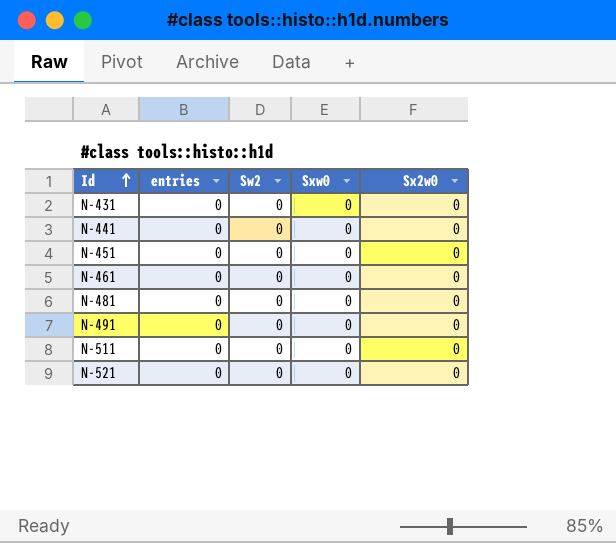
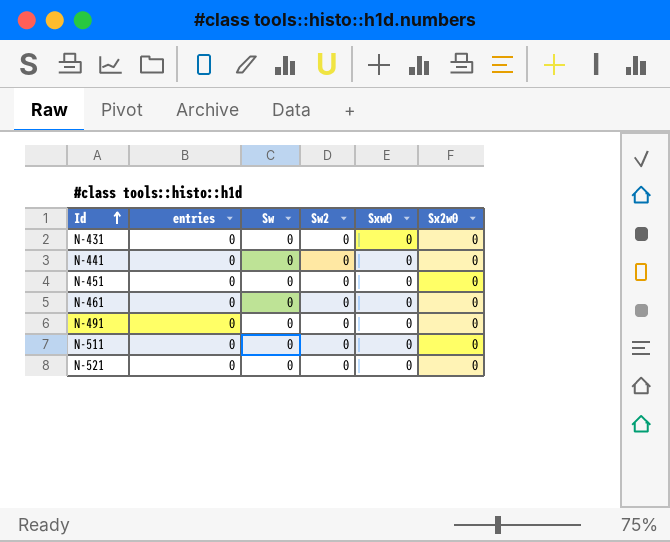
column Sw | position: none -> 3
row N-481: 0 | 0 | 0 | 0 -> none

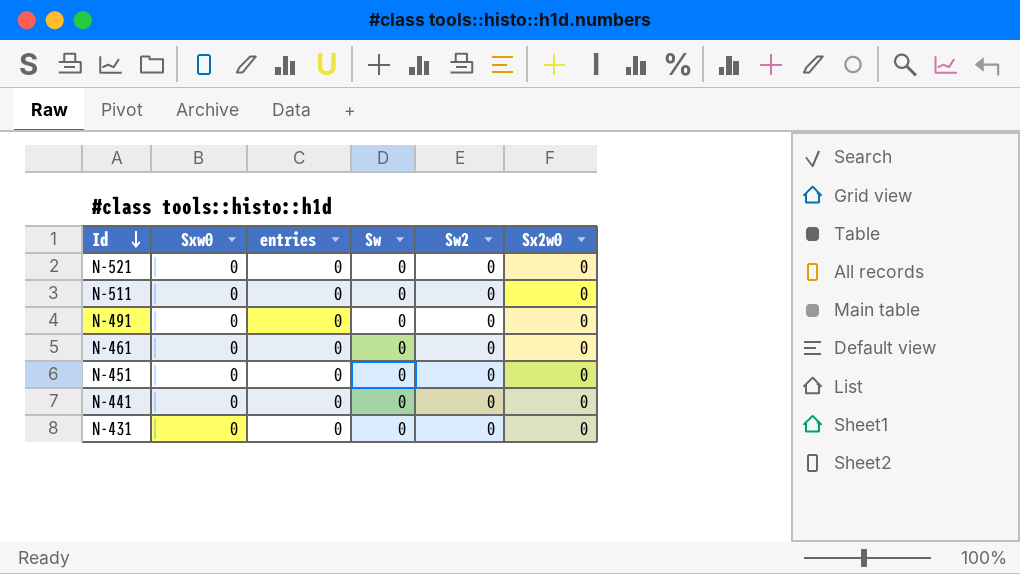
row order: Id ascending -> Id descending
column Sxw0 | position: 5 -> 2

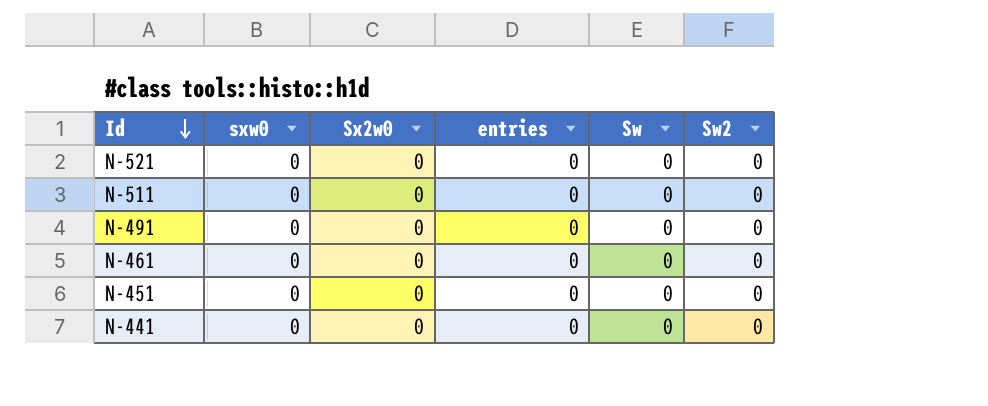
column name: Sxw0 -> sxw0
column Sx2w0 | position: 6 -> 3
row N-431: 0 | 0 | 0 | 0 | 0 -> none

